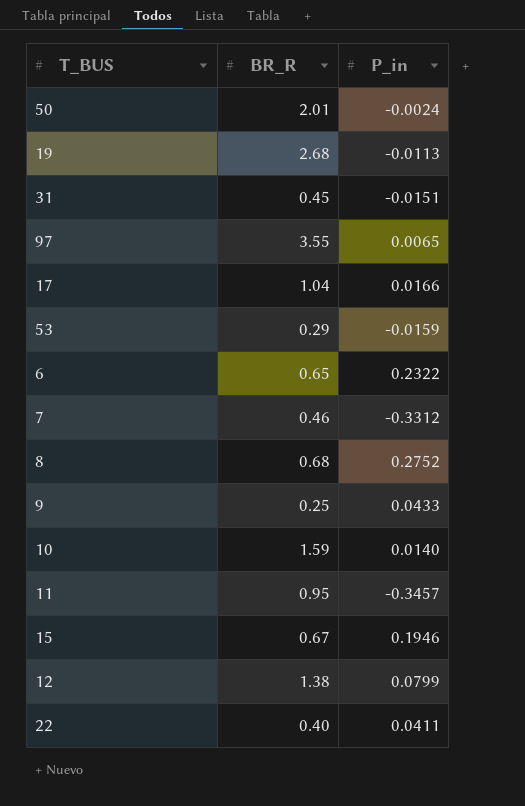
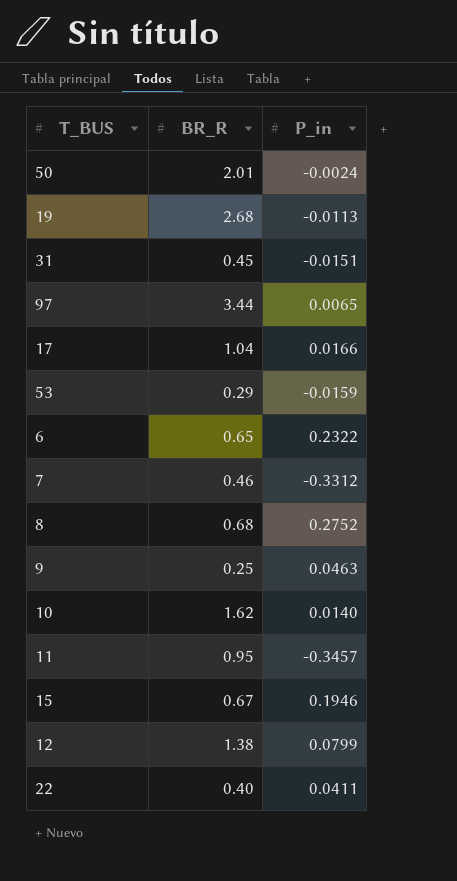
97 | BR_R: 3.55 -> 3.44
9 | P_in: 0.0433 -> 0.0463
10 | BR_R: 1.59 -> 1.62

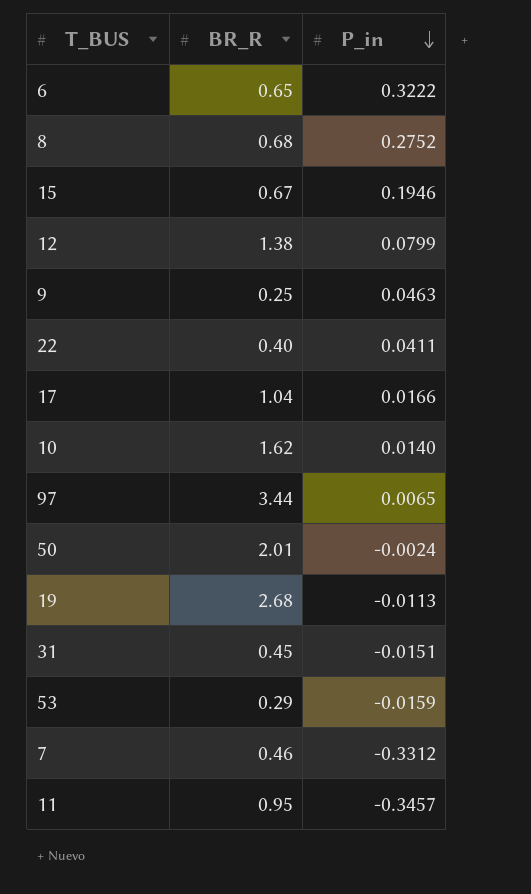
row order: none -> P_in descending
6 | P_in: 0.2322 -> 0.3222

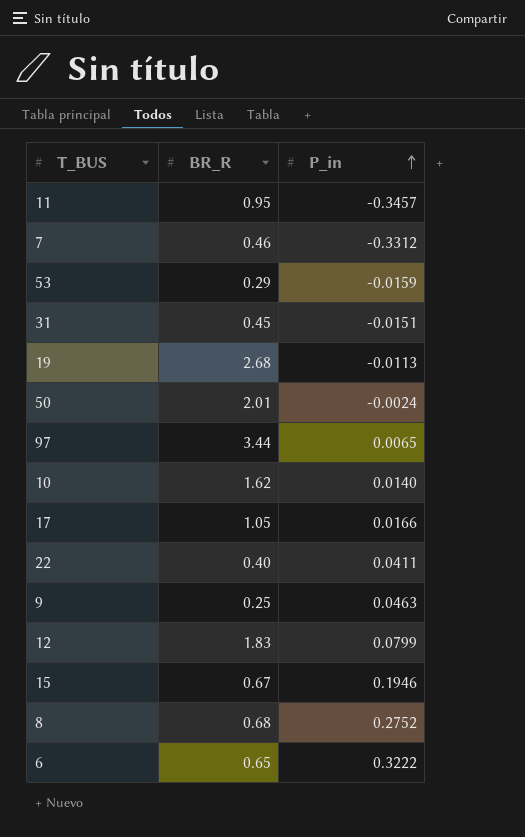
row order: P_in descending -> P_in ascending
17 | BR_R: 1.04 -> 1.05
12 | BR_R: 1.38 -> 1.83

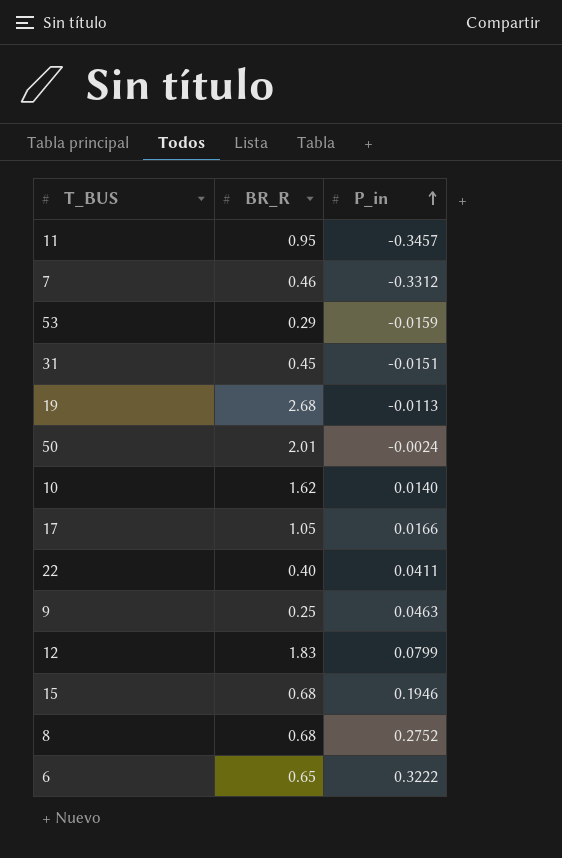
row 97: 3.44 | 0.0065 -> none
15 | BR_R: 0.67 -> 0.68

